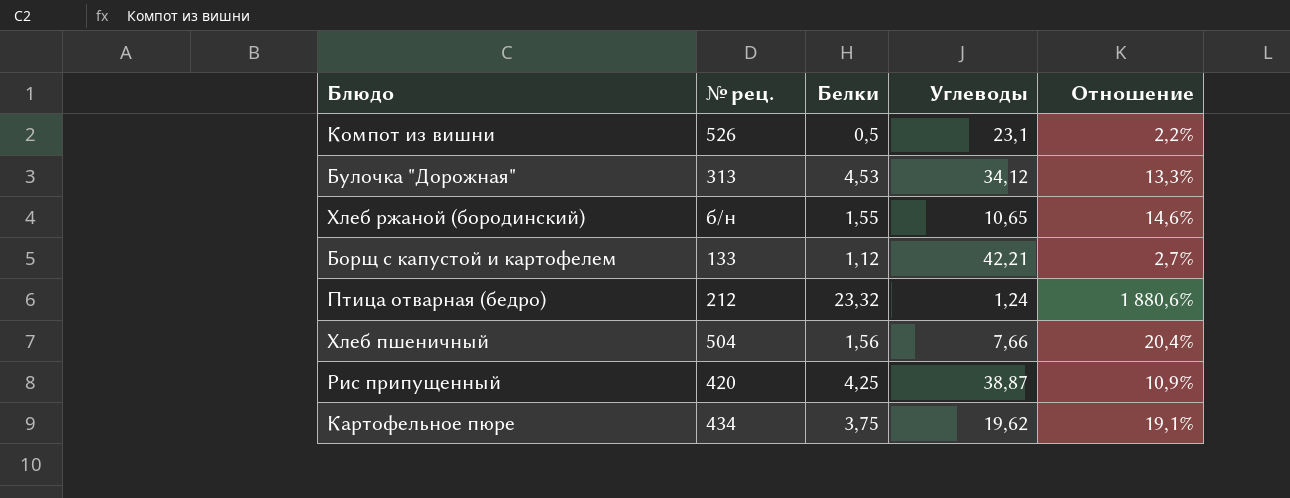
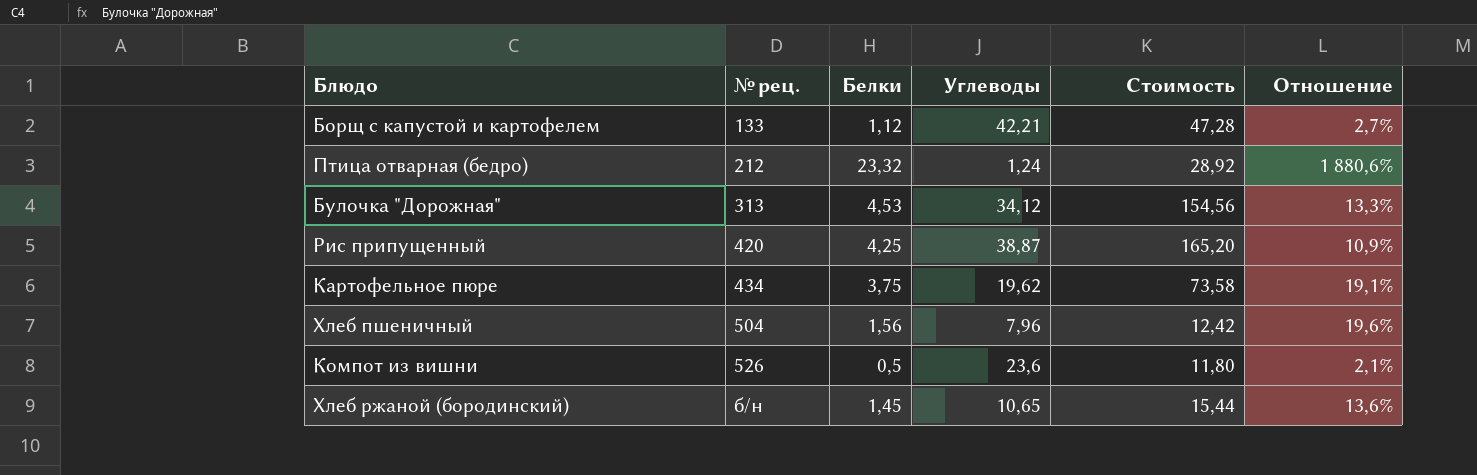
row order: none -> № рец. ascending
column Стоимость | formula: none -> [Белки] * [Углеводы]
Хлеб пшеничный | Углеводы: 7,66 -> 7,96
Хлеб пшеничный | Отношение: 20,4% -> 19,6%
Компот из вишни | Углеводы: 23,1 -> 23,6
Компот из вишни | Отношение: 2,2% -> 2,1%
Хлеб ржаной (бородинский) | Белки: 1,55 -> 1,45
Хлеб ржаной (бородинский) | Отношение: 14,6% -> 13,6%

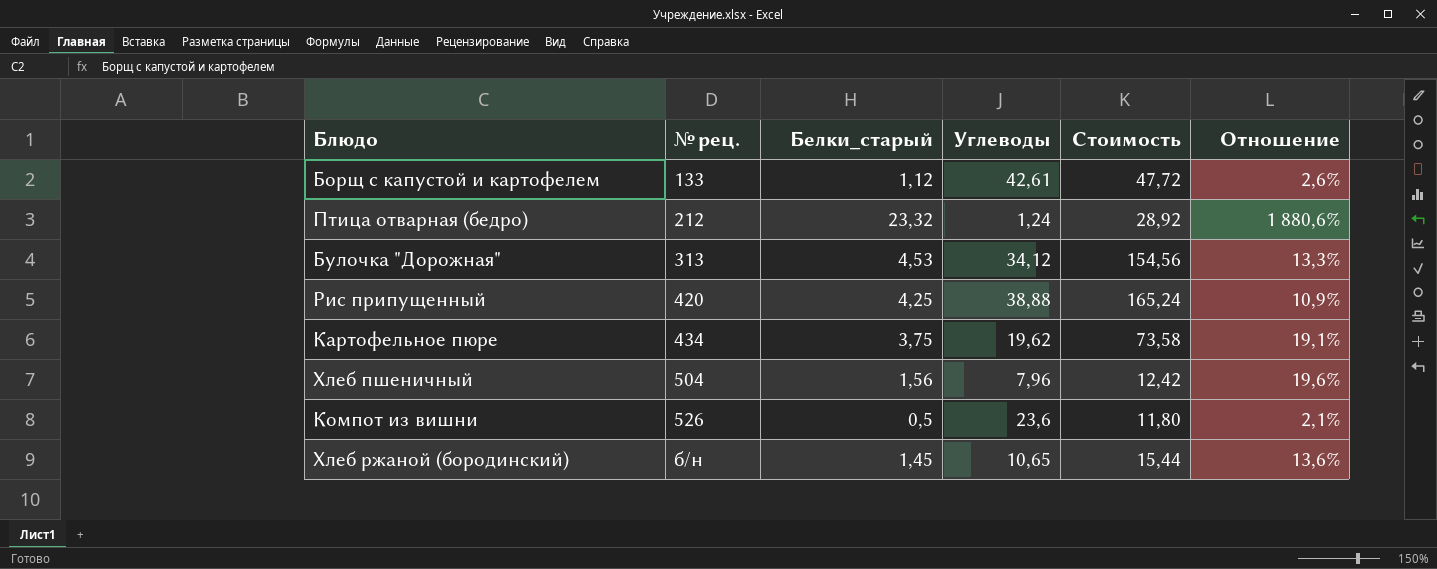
column name: Белки -> Белки_старый
Борщ с капустой и картофелем | Углеводы: 42,21 -> 42,61
Борщ с капустой и картофелем | Стоимость: 47,28 -> 47,72
Борщ с капустой и картофелем | Отношение: 2,7% -> 2,6%
Рис припущенный | Углеводы: 38,87 -> 38,88
Рис припущенный | Стоимость: 165,20 -> 165,24

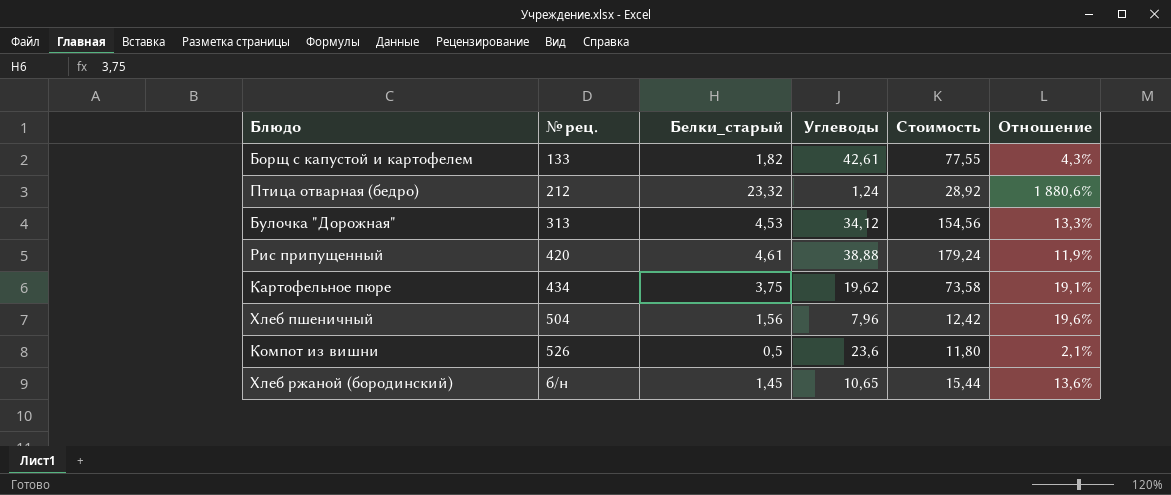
Борщ с капустой и картофелем | Белки_старый: 1,12 -> 1,82
Борщ с капустой и картофелем | Стоимость: 47,72 -> 77,55
Борщ с капустой и картофелем | Отношение: 2,6% -> 4,3%
Рис припущенный | Белки_старый: 4,25 -> 4,61
Рис припущенный | Стоимость: 165,24 -> 179,24
Рис припущенный | Отношение: 10,9% -> 11,9%

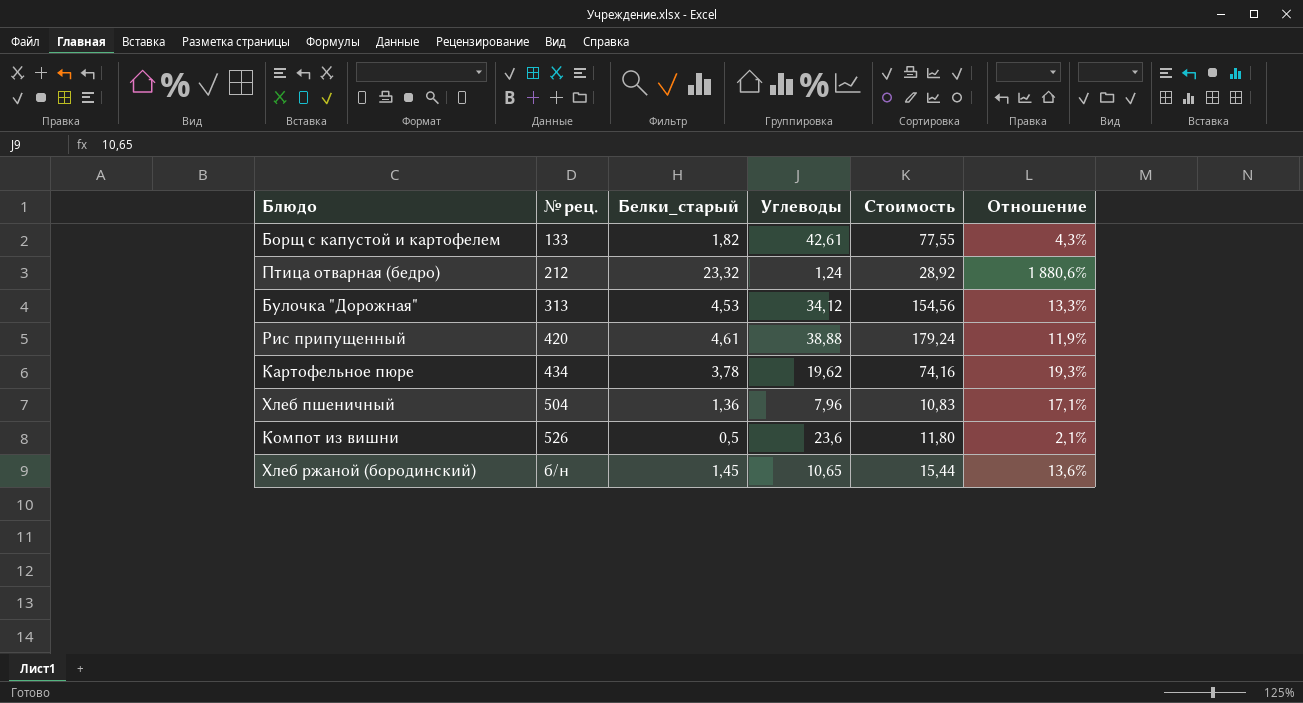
Картофельное пюре | Белки_старый: 3,75 -> 3,78
Картофельное пюре | Стоимость: 73,58 -> 74,16
Картофельное пюре | Отношение: 19,1% -> 19,3%
Хлеб пшеничный | Белки_старый: 1,56 -> 1,36
Хлеб пшеничный | Стоимость: 12,42 -> 10,83
Хлеб пшеничный | Отношение: 19,6% -> 17,1%

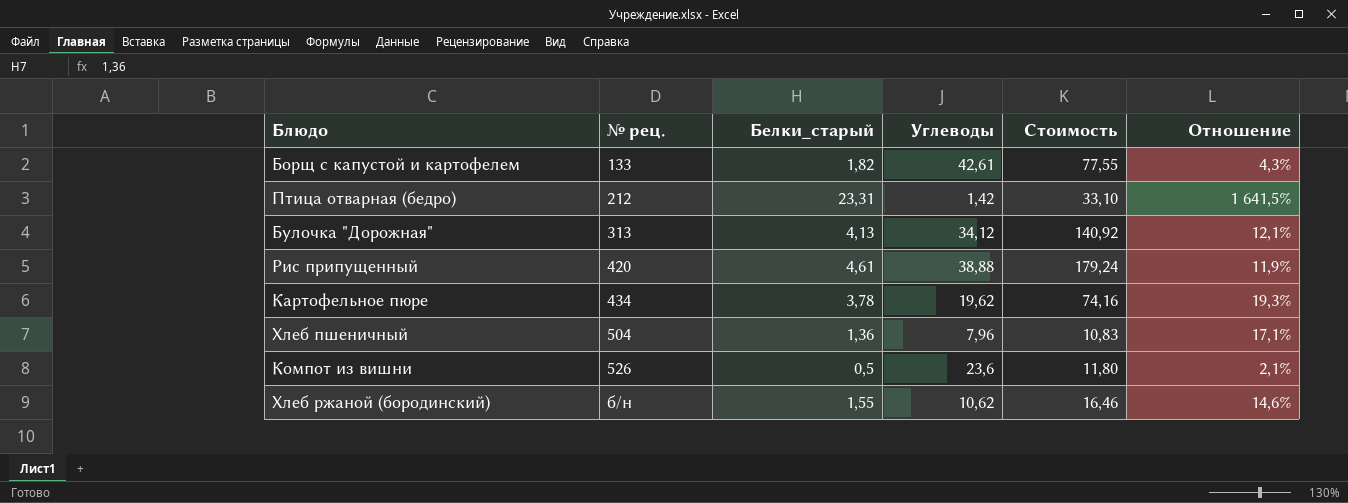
Птица отварная (бедро) | Белки_старый: 23,32 -> 23,31
Птица отварная (бедро) | Углеводы: 1,24 -> 1,42
Птица отварная (бедро) | Стоимость: 28,92 -> 33,10
Птица отварная (бедро) | Отношение: 1 880,6% -> 1 641,5%
Булочка "Дорожная" | Белки_старый: 4,53 -> 4,13
Булочка "Дорожная" | Стоимость: 154,56 -> 140,92
Булочка "Дорожная" | Отношение: 13,3% -> 12,1%
Хлеб ржаной (бородинский) | Белки_старый: 1,45 -> 1,55
Хлеб ржаной (бородинский) | Углеводы: 10,65 -> 10,62
Хлеб ржаной (бородинский) | Стоимость: 15,44 -> 16,46
Хлеб ржаной (бородинский) | Отношение: 13,6% -> 14,6%

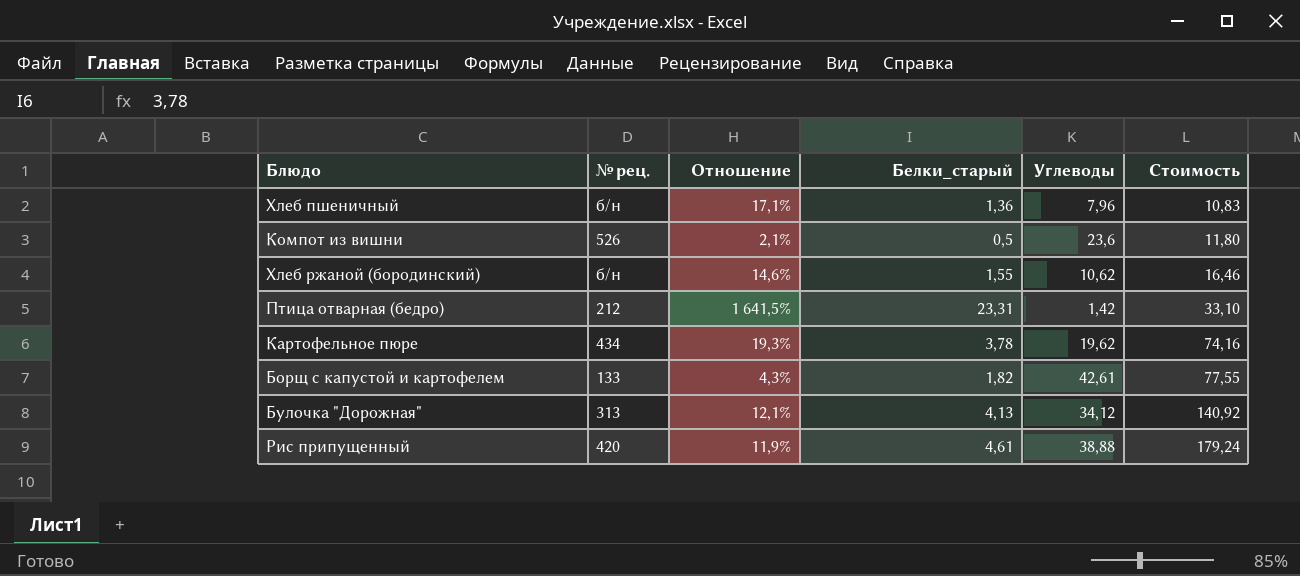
row order: № рец. ascending -> Стоимость ascending
column Отношение | position: 6 -> 3
Хлеб пшеничный | № рец.: 504 -> б/н

